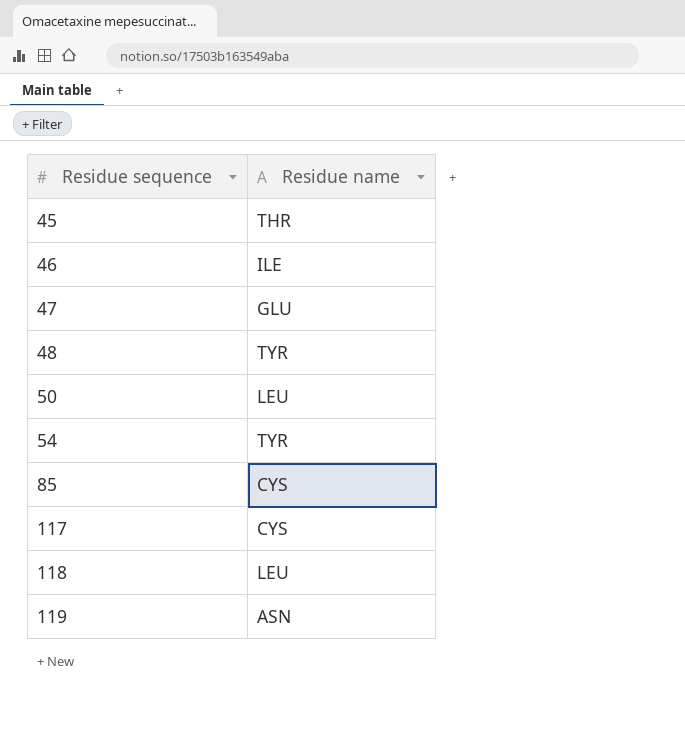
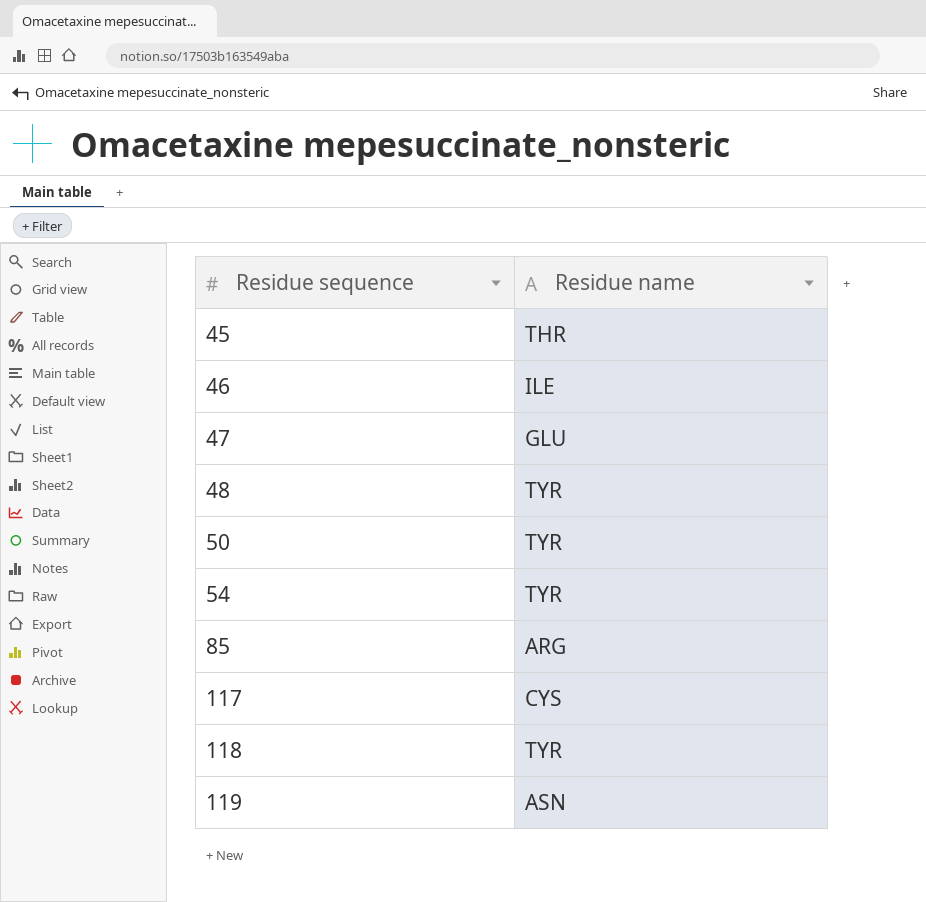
50 | Residue name: LEU -> TYR
85 | Residue name: CYS -> ARG
118 | Residue name: LEU -> TYR

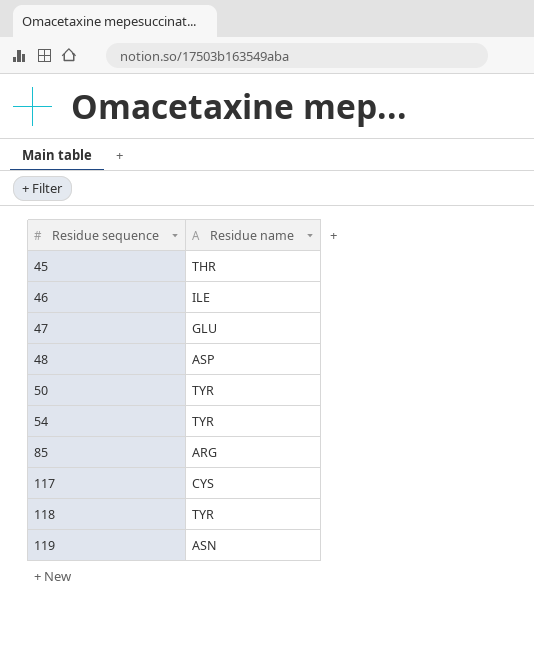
48 | Residue name: TYR -> ASP

